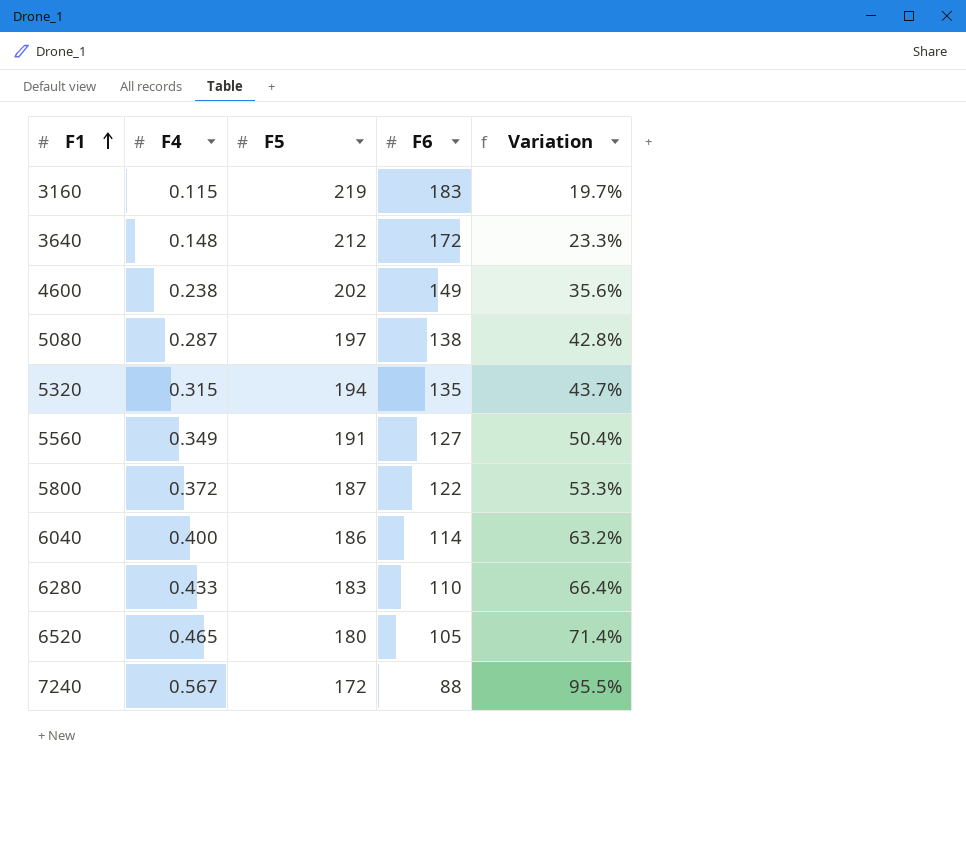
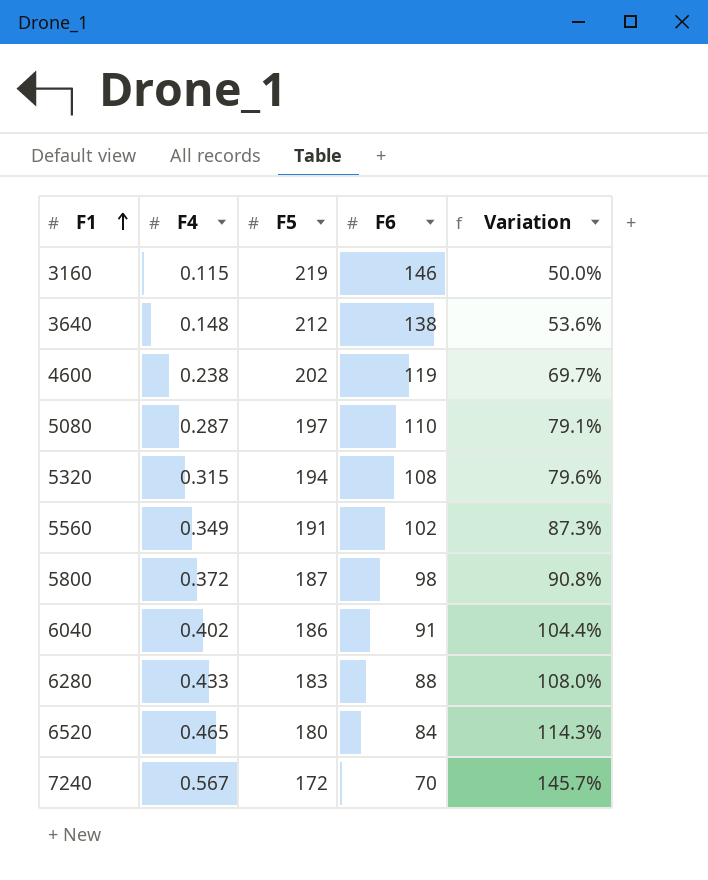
3160 | F6: 183 -> 146
3160 | Variation: 19.7% -> 50.0%
3640 | F6: 172 -> 138
3640 | Variation: 23.3% -> 53.6%
4600 | F6: 149 -> 119
4600 | Variation: 35.6% -> 69.7%
5080 | F6: 138 -> 110
5080 | Variation: 42.8% -> 79.1%
5320 | F6: 135 -> 108
5320 | Variation: 43.7% -> 79.6%
5560 | F6: 127 -> 102
5560 | Variation: 50.4% -> 87.3%
5800 | F6: 122 -> 98
5800 | Variation: 53.3% -> 90.8%
6040 | F4: 0.400 -> 0.402
6040 | F6: 114 -> 91
6040 | Variation: 63.2% -> 104.4%
6280 | F6: 110 -> 88
6280 | Variation: 66.4% -> 108.0%
6520 | F6: 105 -> 84
6520 | Variation: 71.4% -> 114.3%
7240 | F6: 88 -> 70
7240 | Variation: 95.5% -> 145.7%

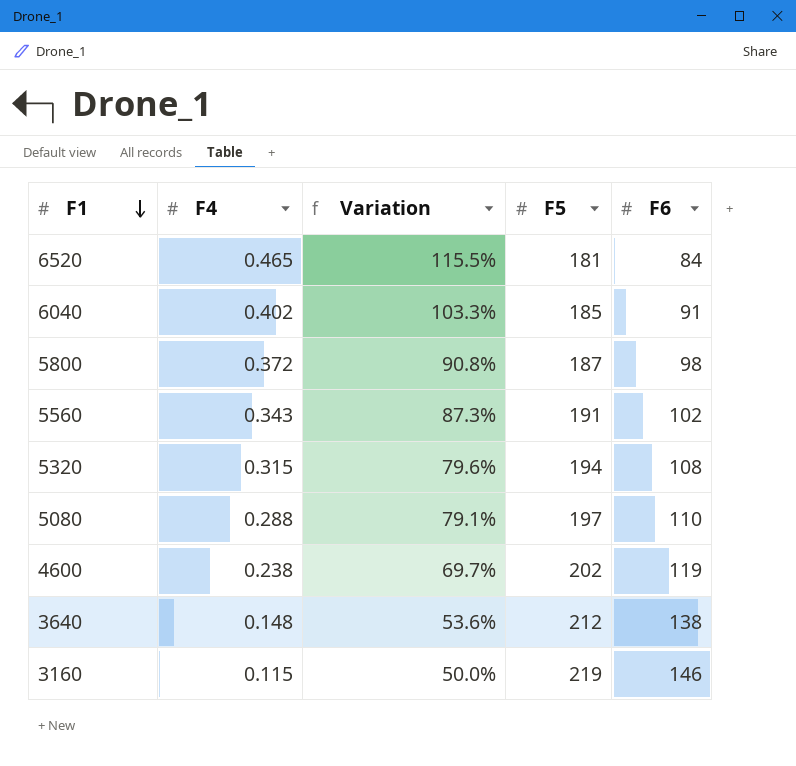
row order: F1 ascending -> F1 descending
column Variation | position: 5 -> 3
row 6280: 0.433 | 183 | 88 | 108.0% -> none
row 7240: 0.567 | 172 | 70 | 145.7% -> none
6520 | Variation: 114.3% -> 115.5%
6520 | F5: 180 -> 181
6040 | Variation: 104.4% -> 103.3%
6040 | F5: 186 -> 185
5560 | F4: 0.349 -> 0.343
5080 | F4: 0.287 -> 0.288

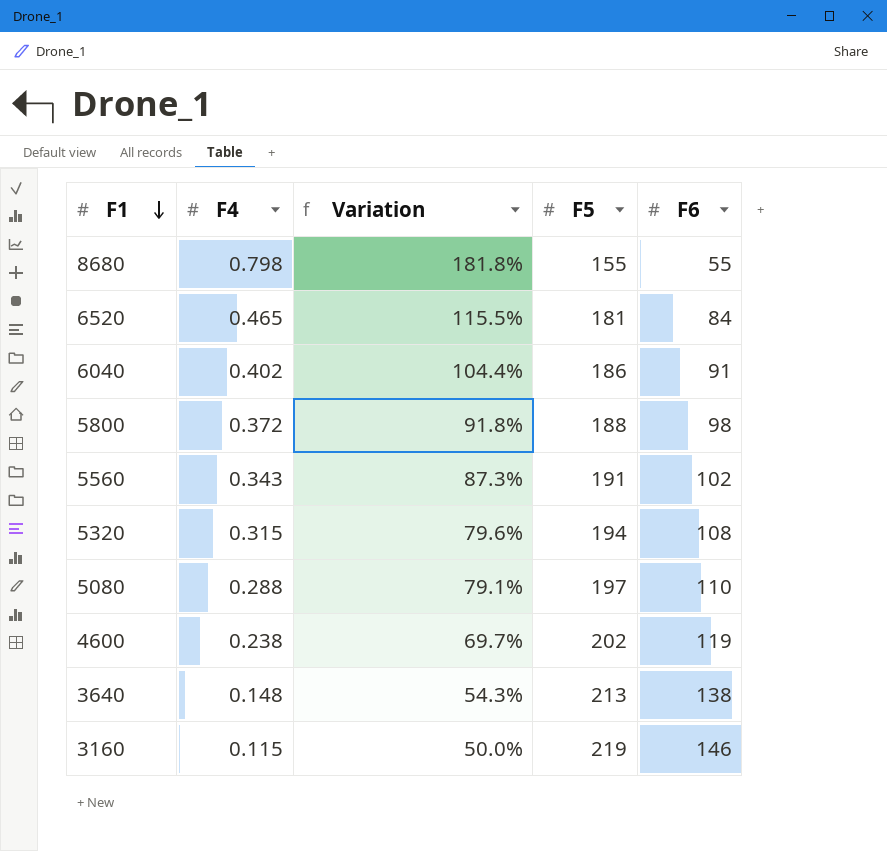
row 8680: none -> 0.798 | 181.8% | 155 | 55
6040 | Variation: 103.3% -> 104.4%
6040 | F5: 185 -> 186
5800 | Variation: 90.8% -> 91.8%
5800 | F5: 187 -> 188
3640 | Variation: 53.6% -> 54.3%
3640 | F5: 212 -> 213

